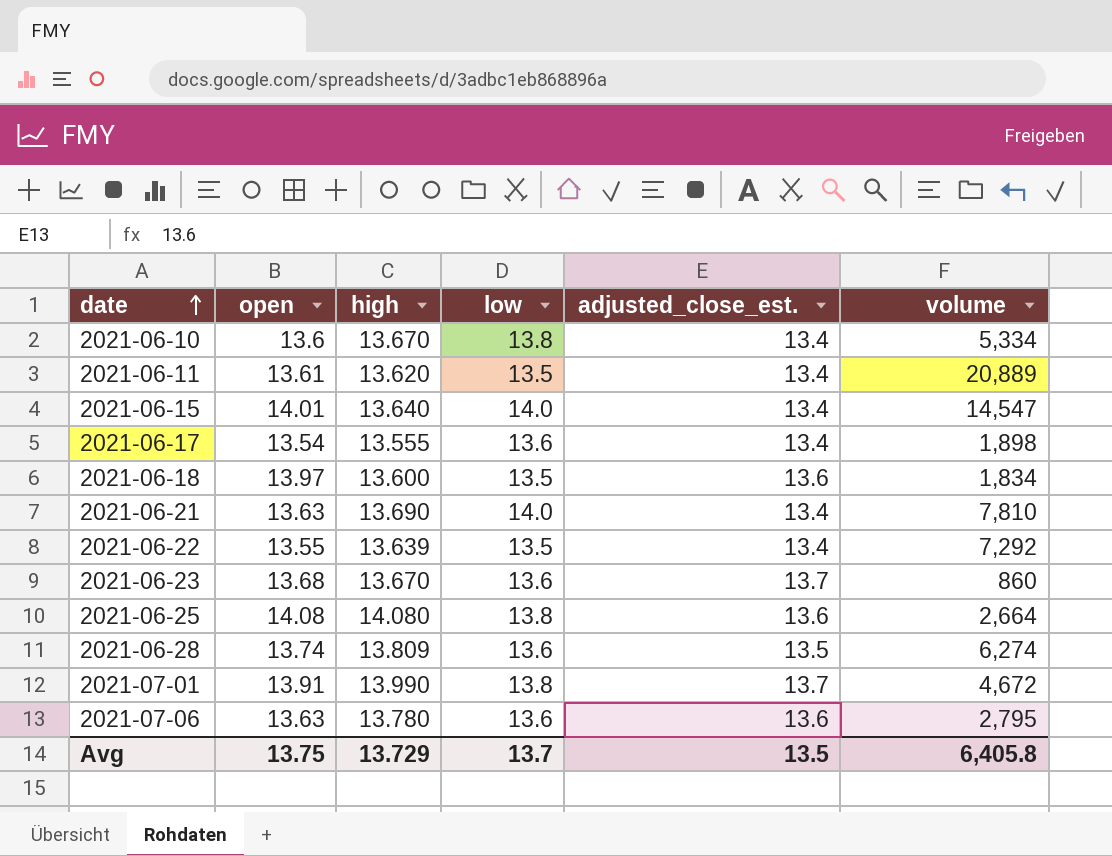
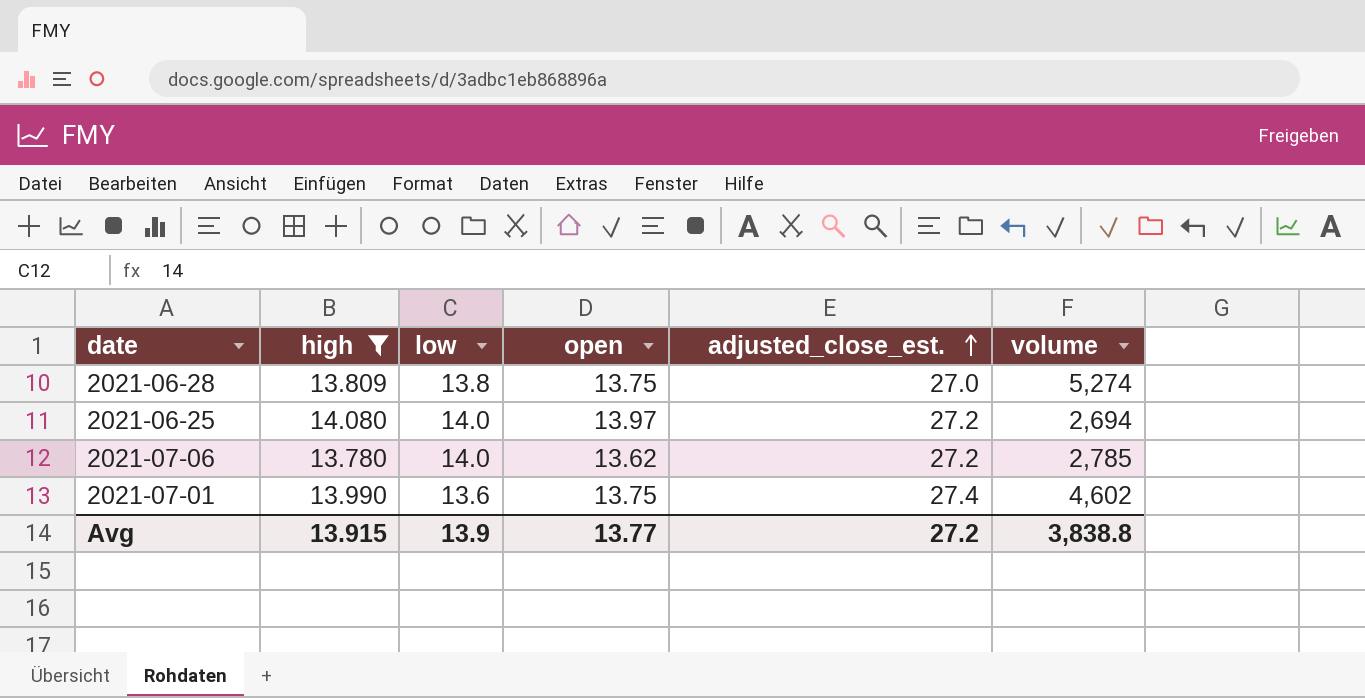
filter: none -> high >= 13.780
row order: date ascending -> adjusted_close_est. ascending
column open | position: 2 -> 4
2021-06-28 | low: 13.6 -> 13.8
2021-06-28 | open: 13.74 -> 13.75
2021-06-28 | adjusted_close_est.: 13.5 -> 27.0
2021-06-28 | volume: 6,274 -> 5,274
2021-06-25 | low: 13.8 -> 14.0
2021-06-25 | open: 14.08 -> 13.97
2021-06-25 | adjusted_close_est.: 13.6 -> 27.2
2021-06-25 | volume: 2,664 -> 2,694
2021-07-06 | low: 13.6 -> 14.0
2021-07-06 | open: 13.63 -> 13.62
2021-07-06 | adjusted_close_est.: 13.6 -> 27.2
2021-07-06 | volume: 2,795 -> 2,785
2021-07-01 | low: 13.8 -> 13.6
2021-07-01 | open: 13.91 -> 13.75
2021-07-01 | adjusted_close_est.: 13.7 -> 27.4
2021-07-01 | volume: 4,672 -> 4,602
Avg | high: 13.729 -> 13.915
Avg | low: 13.7 -> 13.9
Avg | open: 13.75 -> 13.77
Avg | adjusted_close_est.: 13.5 -> 27.2
Avg | volume: 6,405.8 -> 3,838.8

